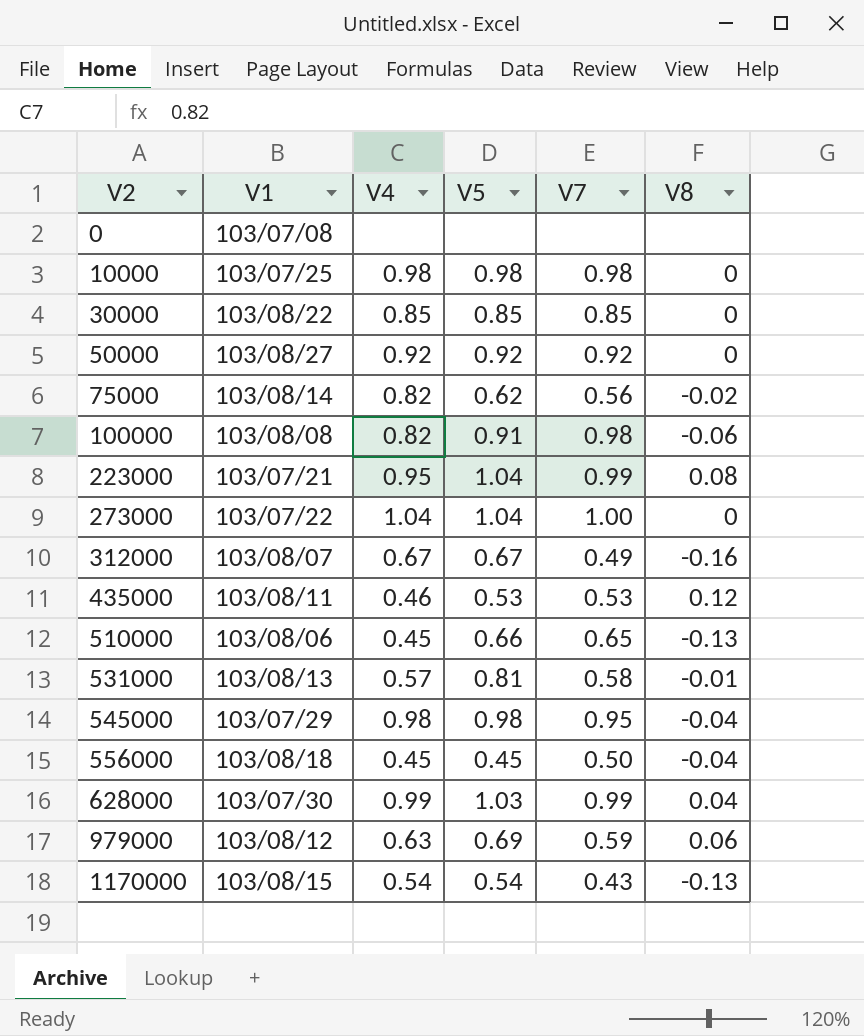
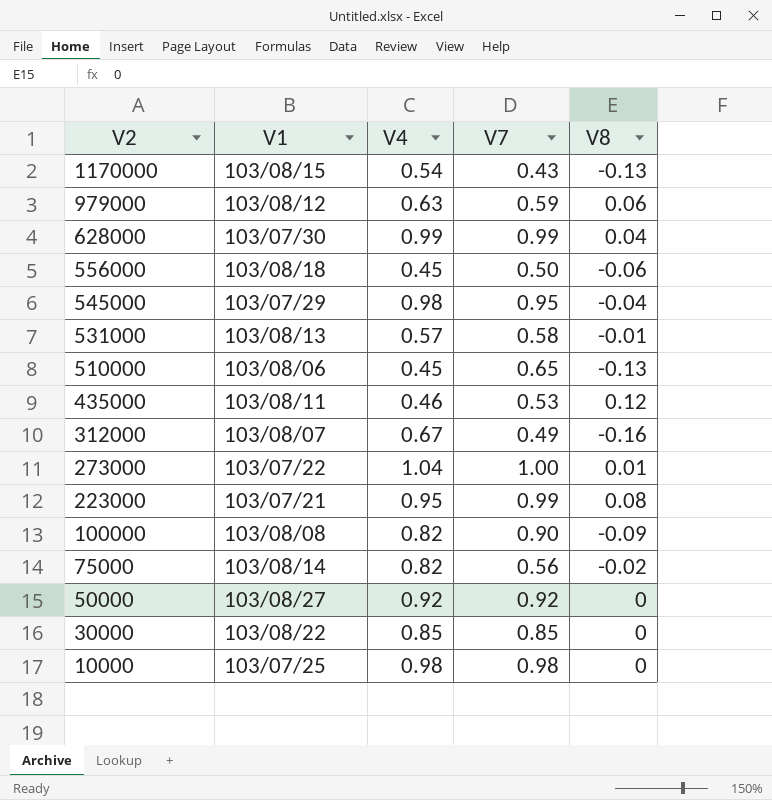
row order: V2 ascending -> V2 descending
column V5 | position: 4 -> none
row 0: 103/07/08 | none | none | none | none -> none
556000 | V8: -0.04 -> -0.06
273000 | V8: 0 -> 0.01
100000 | V7: 0.98 -> 0.90
100000 | V8: -0.06 -> -0.09

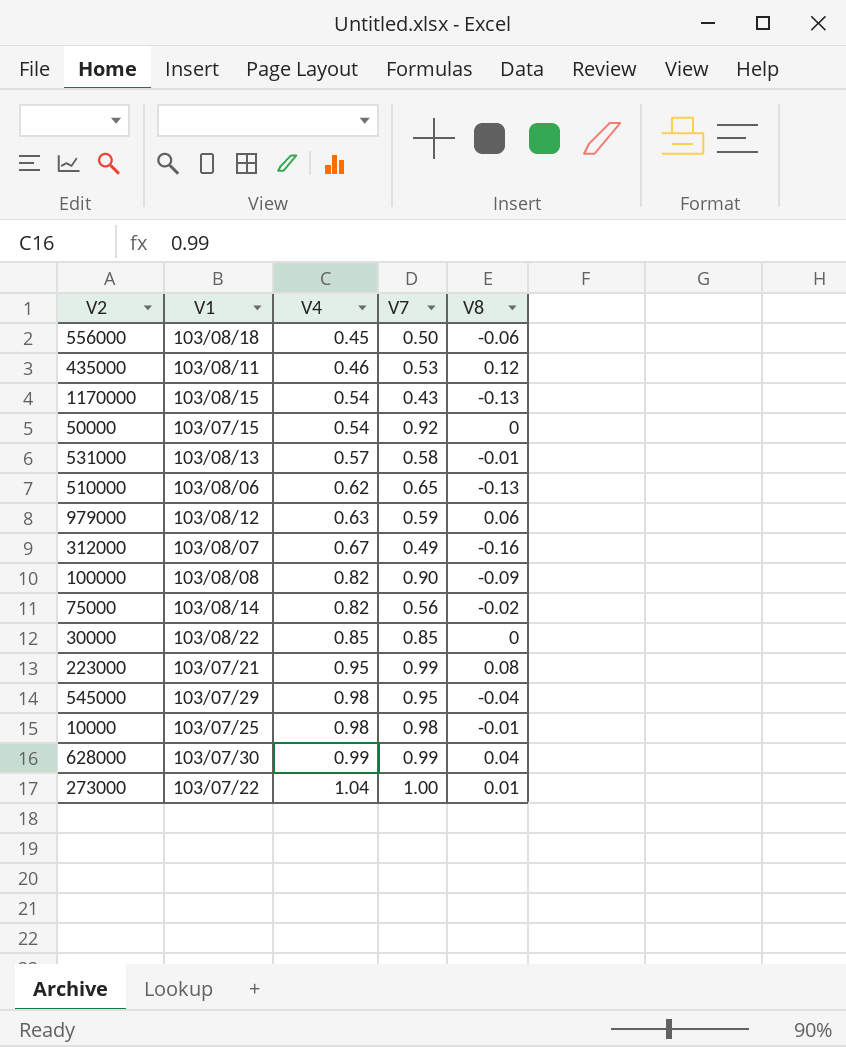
row order: V2 descending -> V4 ascending
50000 | V1: 103/08/27 -> 103/07/15
50000 | V4: 0.92 -> 0.54
510000 | V4: 0.45 -> 0.62
10000 | V8: 0 -> -0.01

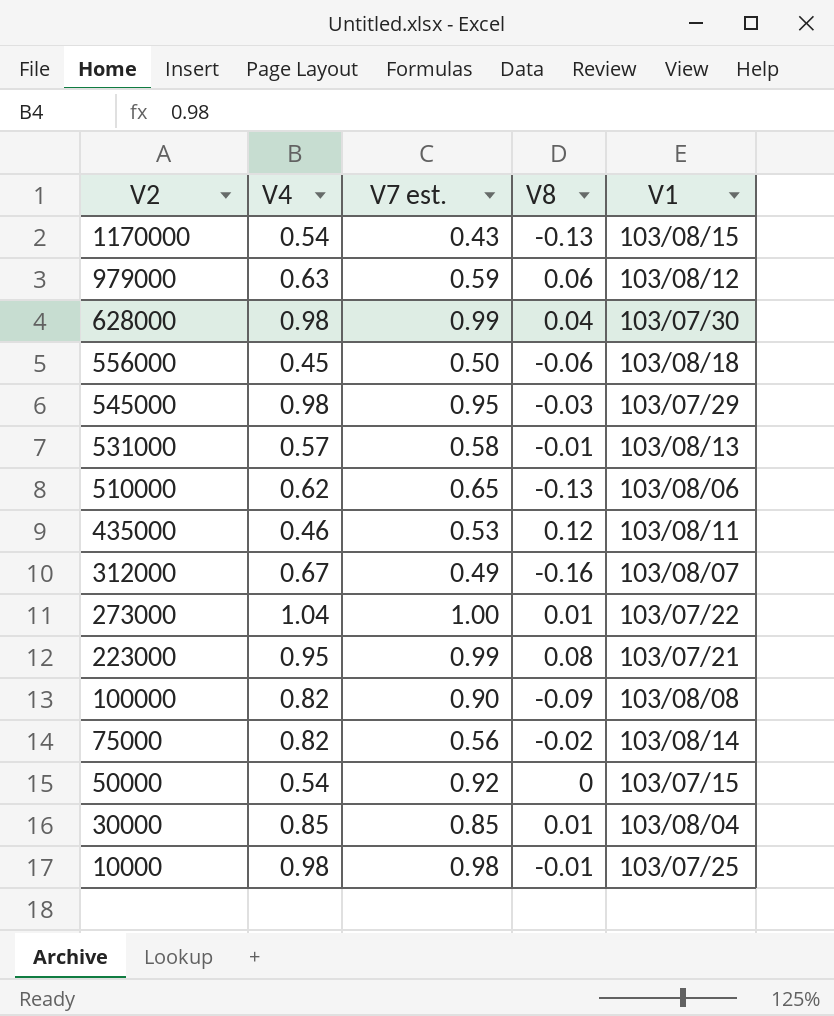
row order: V4 ascending -> V2 descending
column name: V7 -> V7 est.
column V1 | position: 2 -> 5
628000 | V4: 0.99 -> 0.98
545000 | V8: -0.04 -> -0.03
30000 | V8: 0 -> 0.01
30000 | V1: 103/08/22 -> 103/08/04

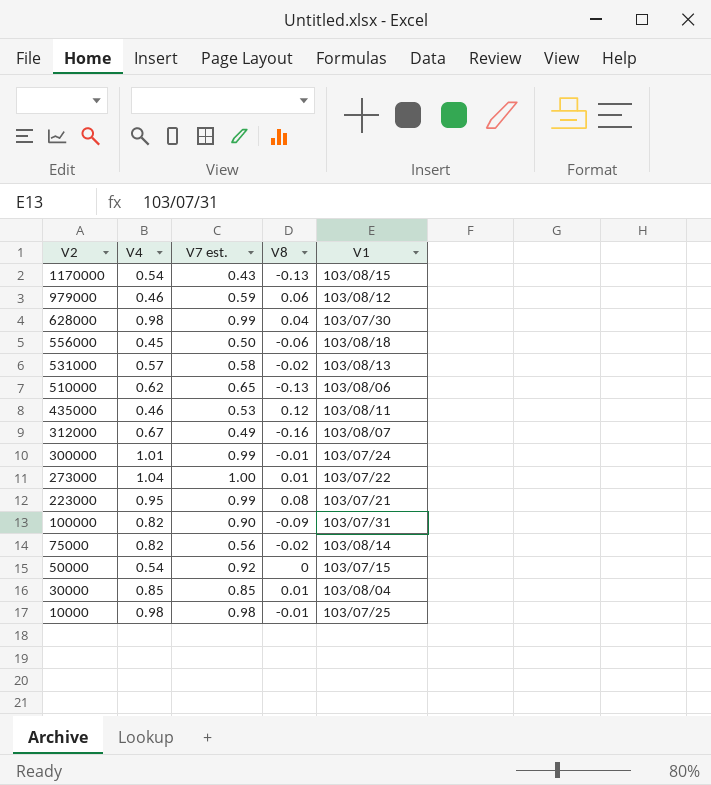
row 545000: 0.98 | 0.95 | -0.03 | 103/07/29 -> none
979000 | V4: 0.63 -> 0.46
531000 | V8: -0.01 -> -0.02
row 300000: none -> 1.01 | 0.99 | -0.01 | 103/07/24
100000 | V1: 103/08/08 -> 103/07/31

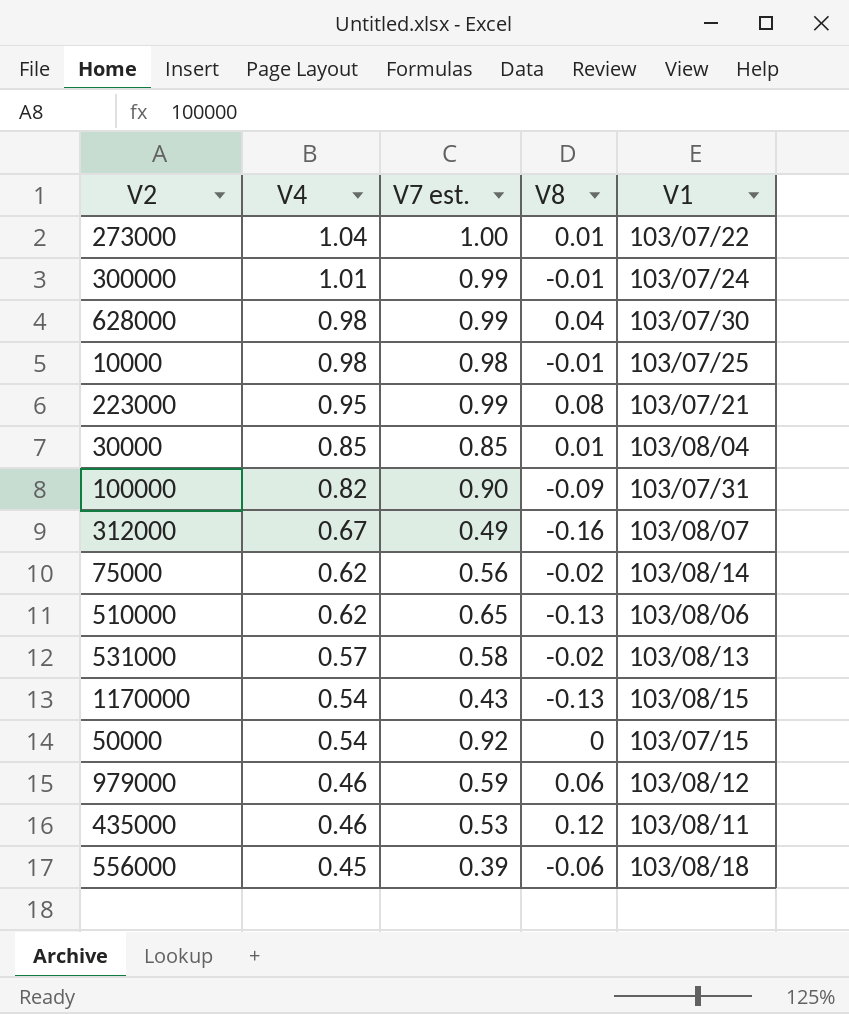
row order: V2 descending -> V4 descending
75000 | V4: 0.82 -> 0.62
556000 | V7 est.: 0.50 -> 0.39

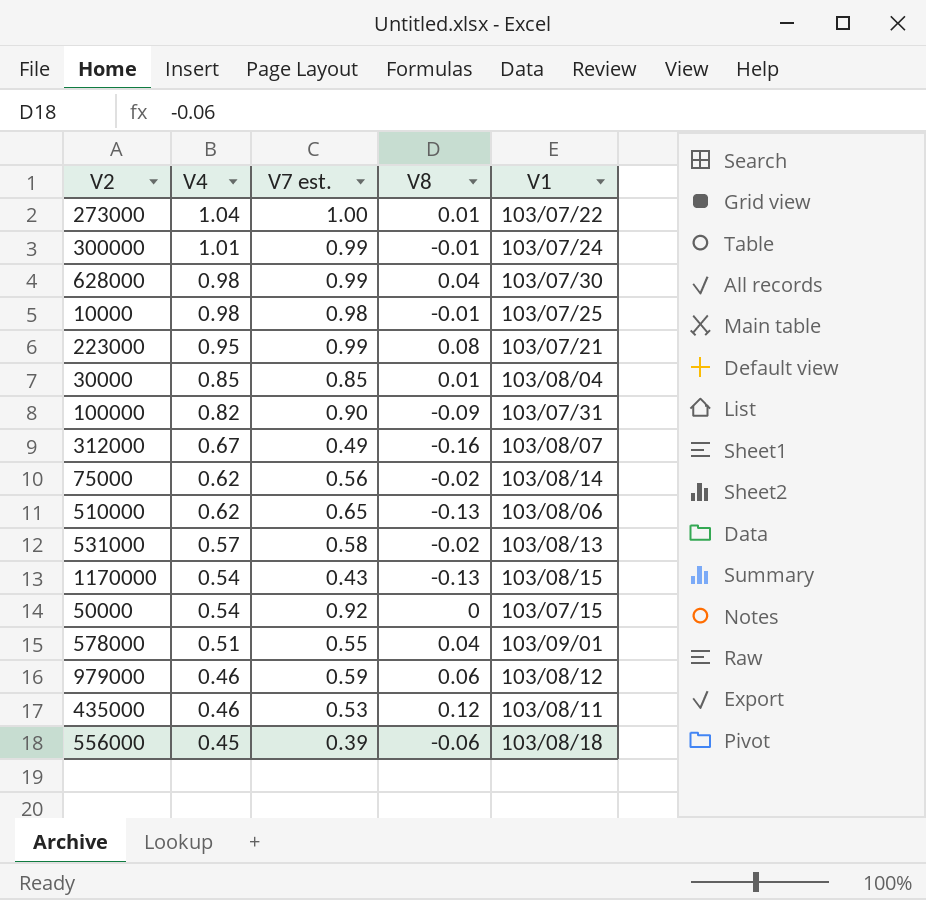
row 578000: none -> 0.51 | 0.55 | 0.04 | 103/09/01

